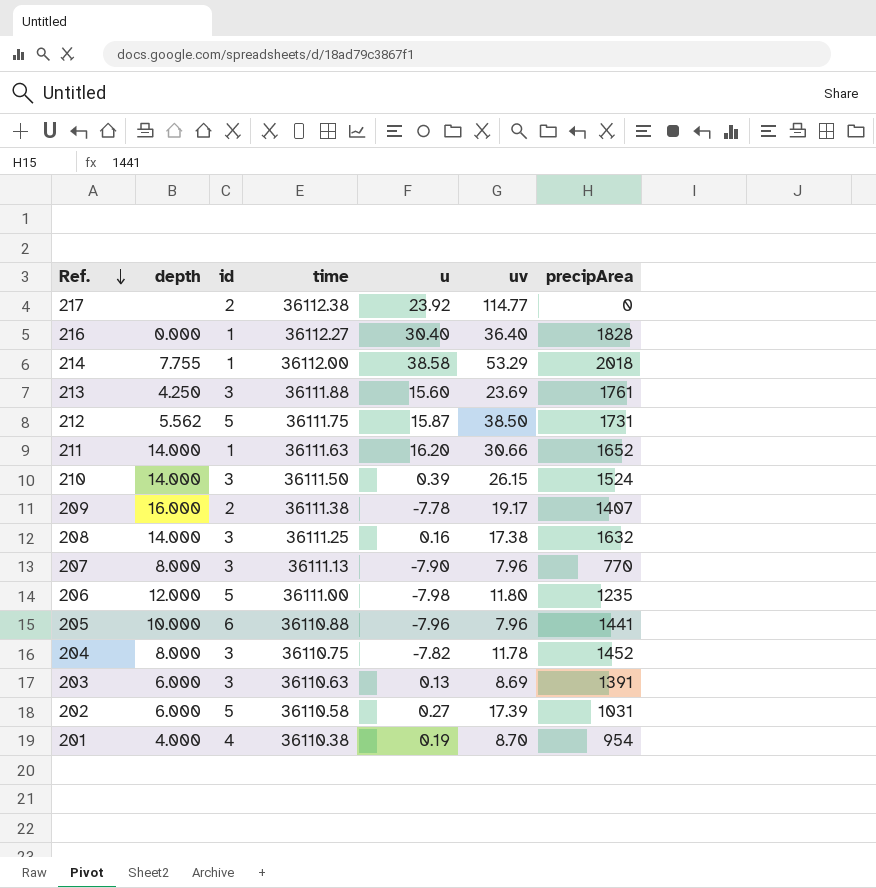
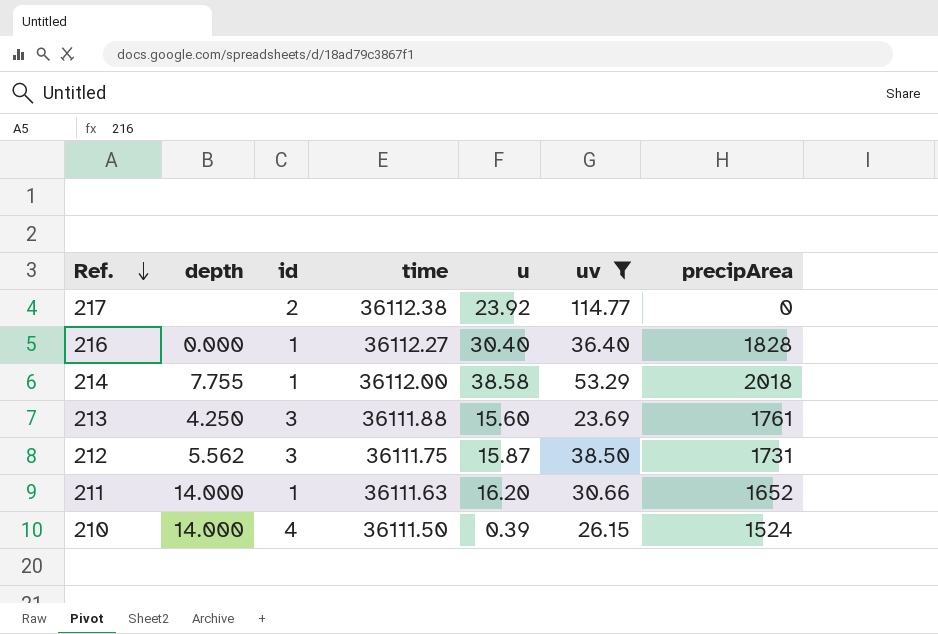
filter: none -> uv >= 23.69
212 | id: 5 -> 3
210 | id: 3 -> 4

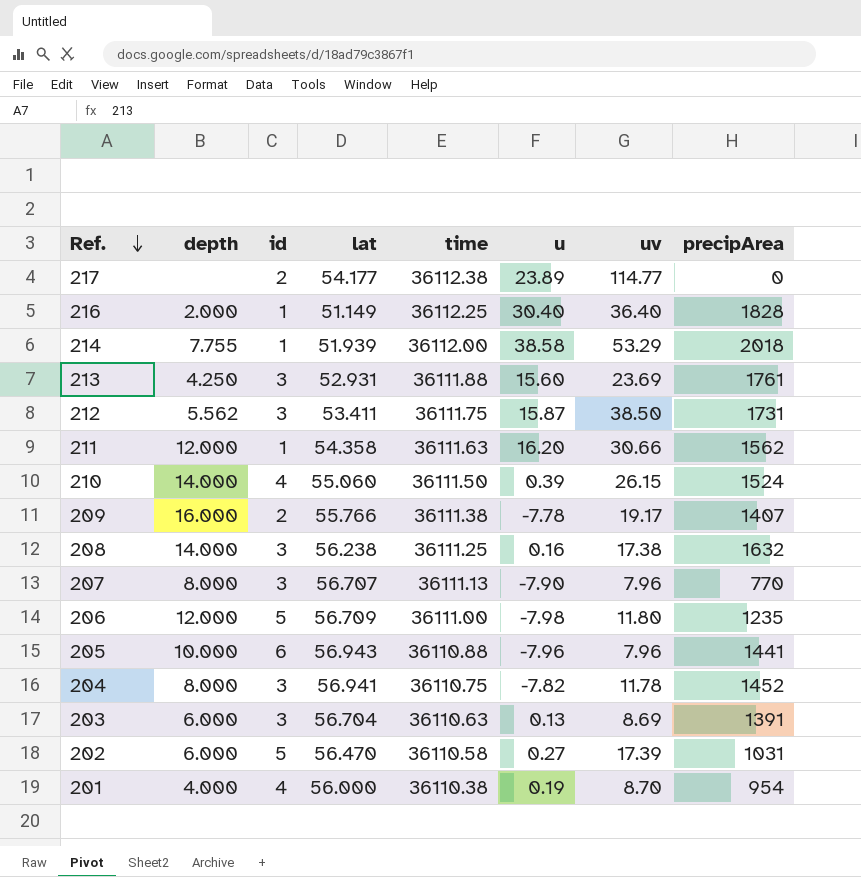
filter: uv >= 23.69 -> none
column lat | position: none -> 4
217 | u: 23.92 -> 23.89
216 | depth: 0.000 -> 2.000
216 | time: 36112.27 -> 36112.25
211 | depth: 14.000 -> 12.000
211 | precipArea: 1652 -> 1562

